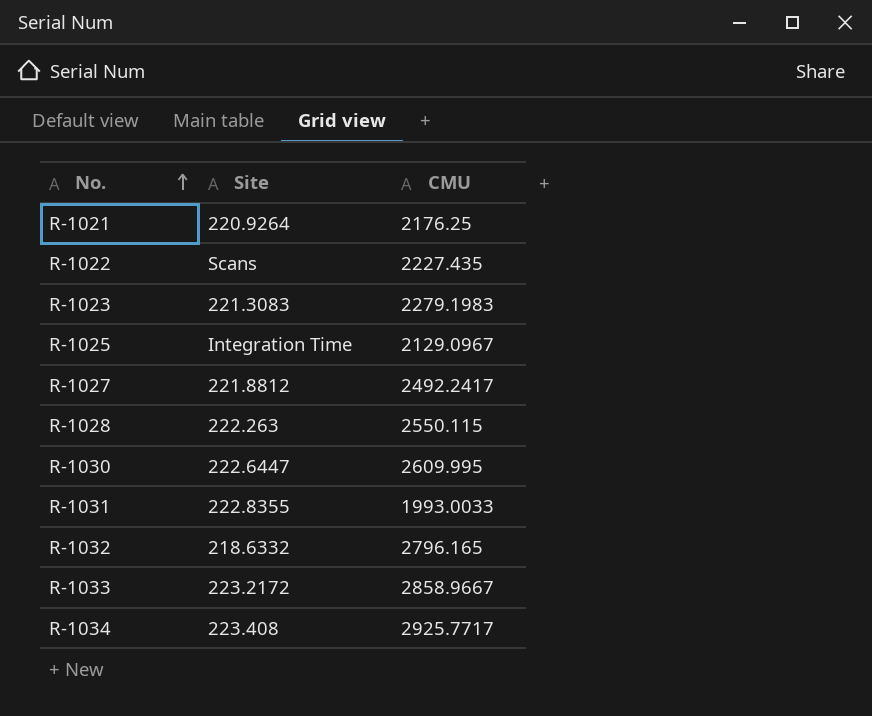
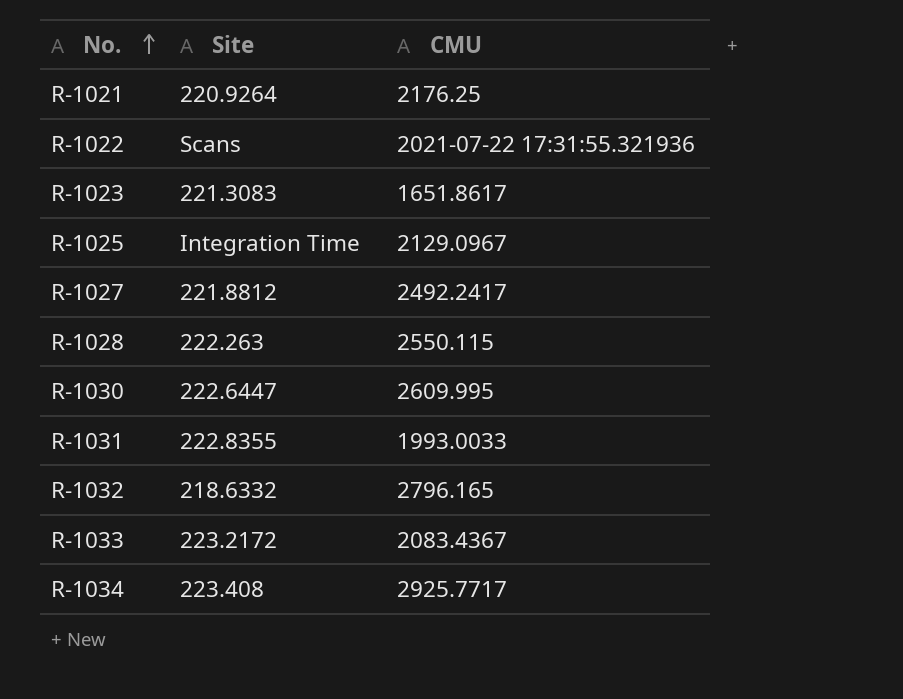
R-1022 | CMU: 2227.435 -> 2021-07-22 17:31:55.321936
R-1023 | CMU: 2279.1983 -> 1651.8617
R-1033 | CMU: 2858.9667 -> 2083.4367

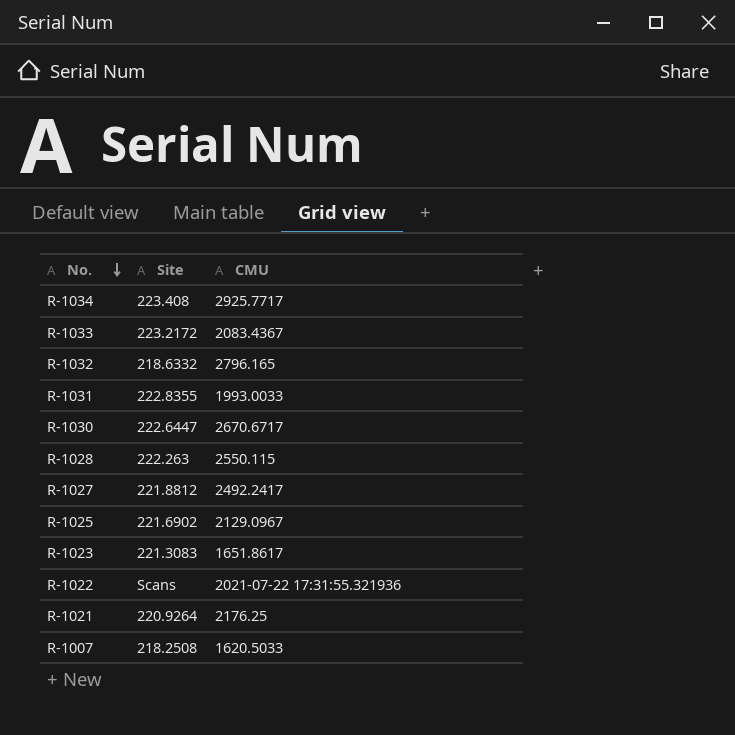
row order: No. ascending -> No. descending
R-1030 | CMU: 2609.995 -> 2670.6717
R-1025 | Site: Integration Time -> 221.6902
row R-1007: none -> 218.2508 | 1620.5033

